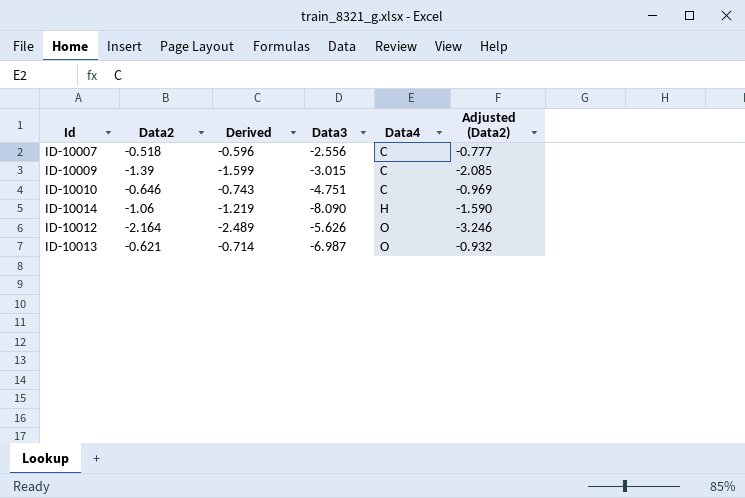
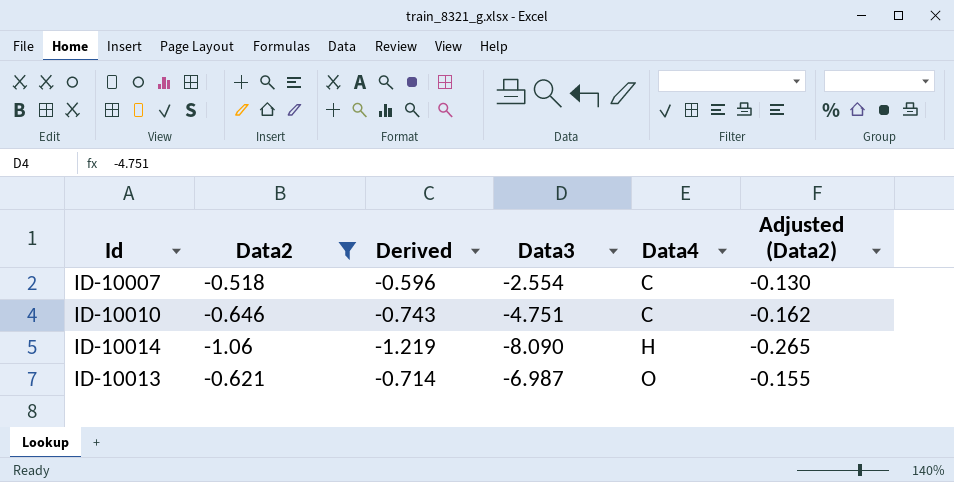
filter: none -> Data2 >= -1.06
column Adjusted (Data2) | formula: [Data2] * 1.5 -> [Data2] * 0.25
ID-10007 | Data3: -2.556 -> -2.554

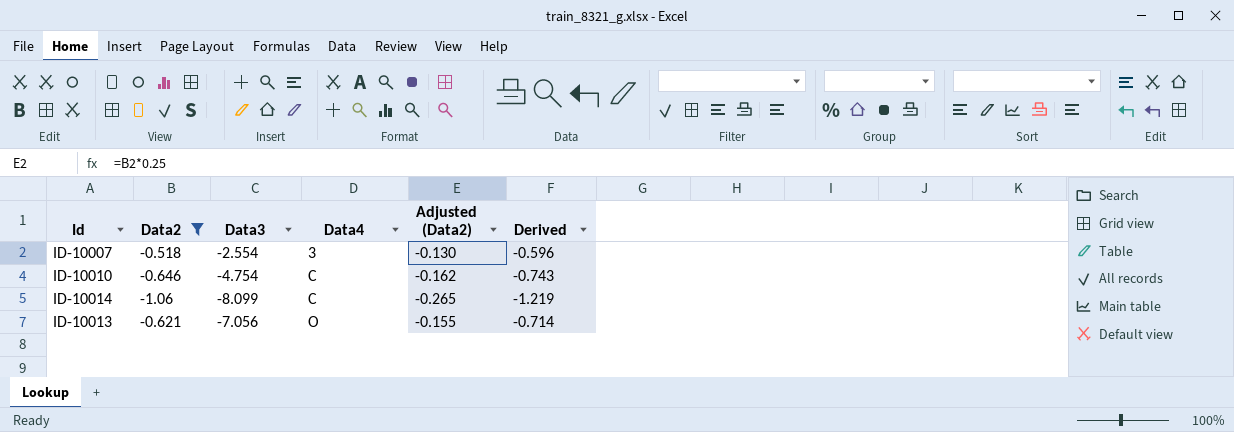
column Derived | position: 3 -> 6
ID-10007 | Data4: C -> 3
ID-10010 | Data3: -4.751 -> -4.754
ID-10014 | Data3: -8.090 -> -8.099
ID-10014 | Data4: H -> C
ID-10013 | Data3: -6.987 -> -7.056

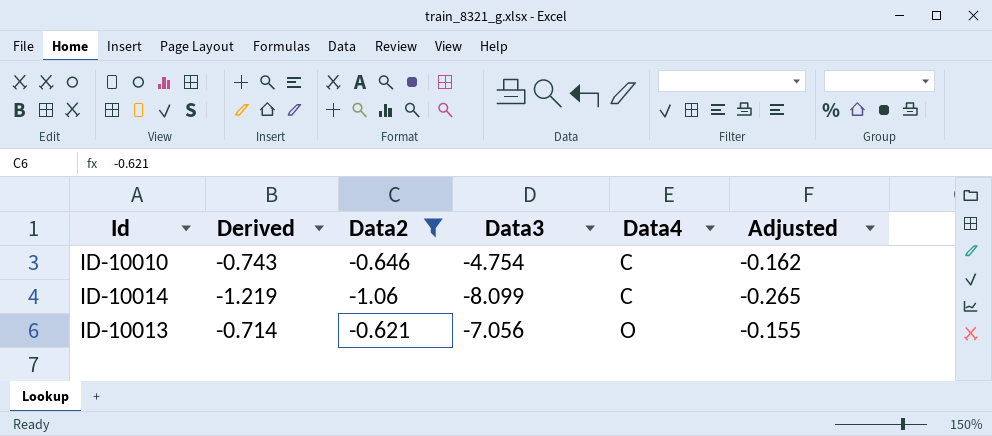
column Derived | position: 6 -> 2
column name: Adjusted (Data2) -> Adjusted
row ID-10007: -0.518 | -2.554 | 3 | -0.130 | -0.596 -> none

